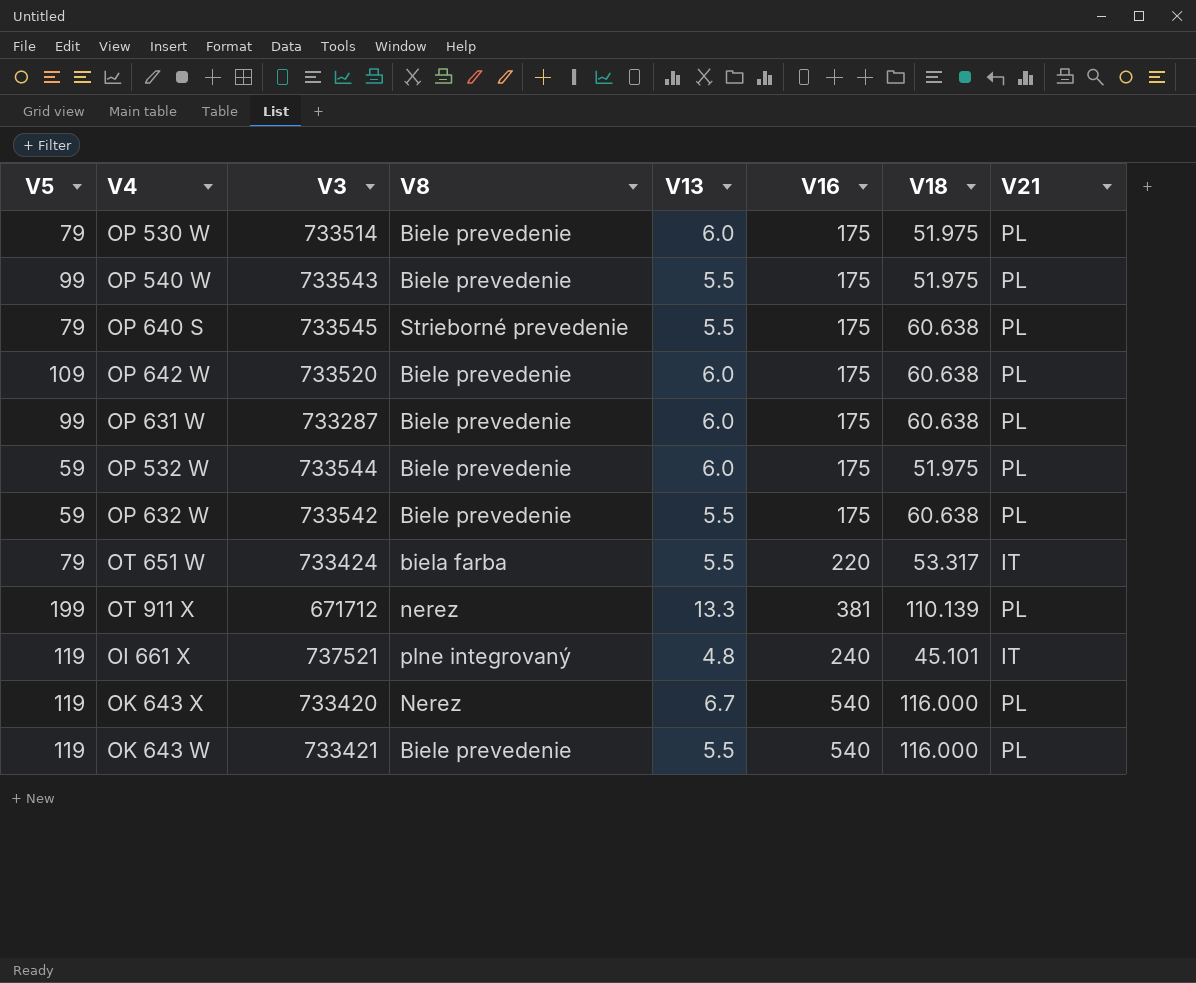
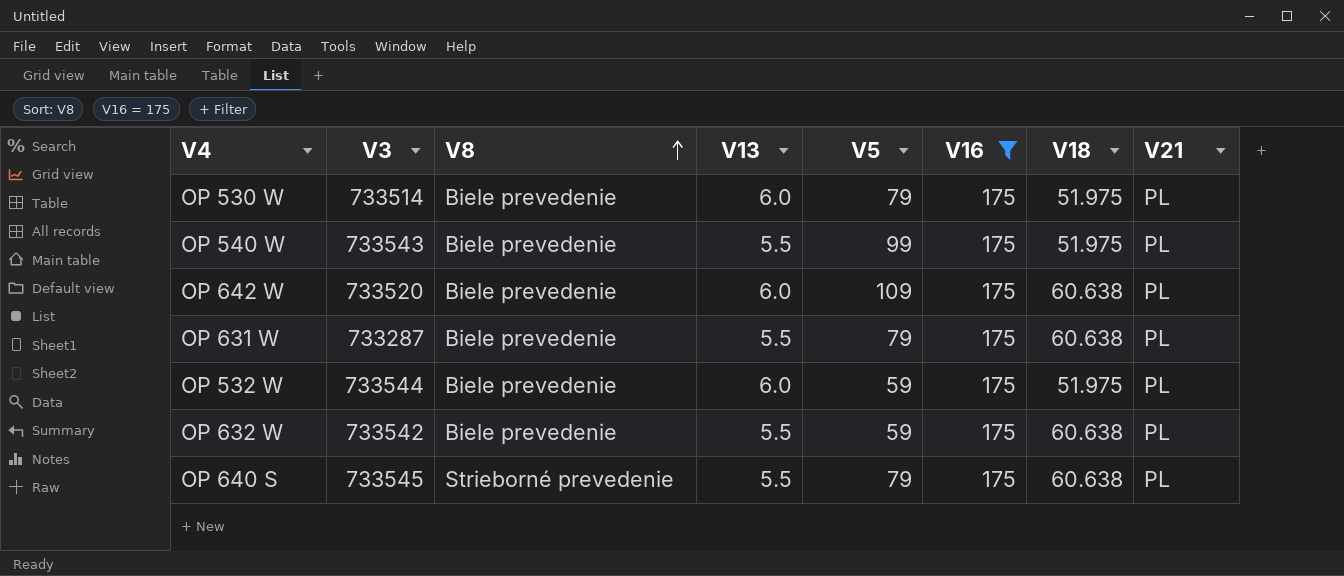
filter: none -> V16 = 175
row order: none -> V8 ascending
column V5 | position: 1 -> 5
OP 631 W | V13: 6.0 -> 5.5
OP 631 W | V5: 99 -> 79

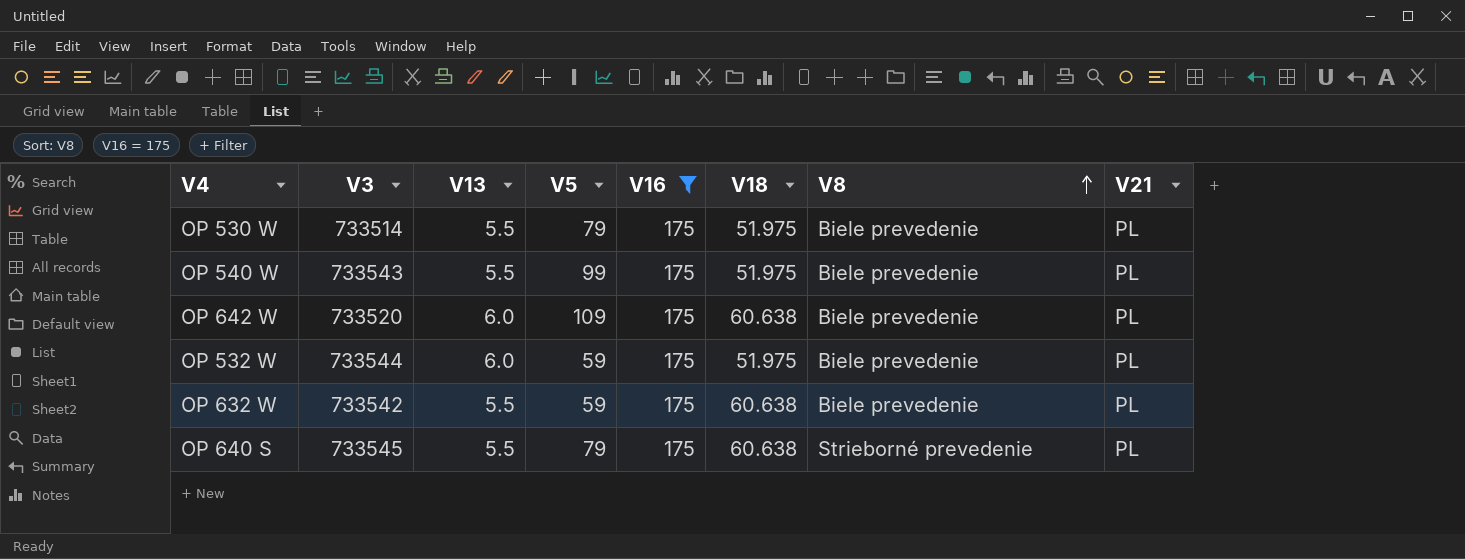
column V8 | position: 3 -> 7
row OP 631 W: 733287 | Biele prevedenie | 5.5 | 79 | 175 | 60.638 | PL -> none
OP 530 W | V13: 6.0 -> 5.5

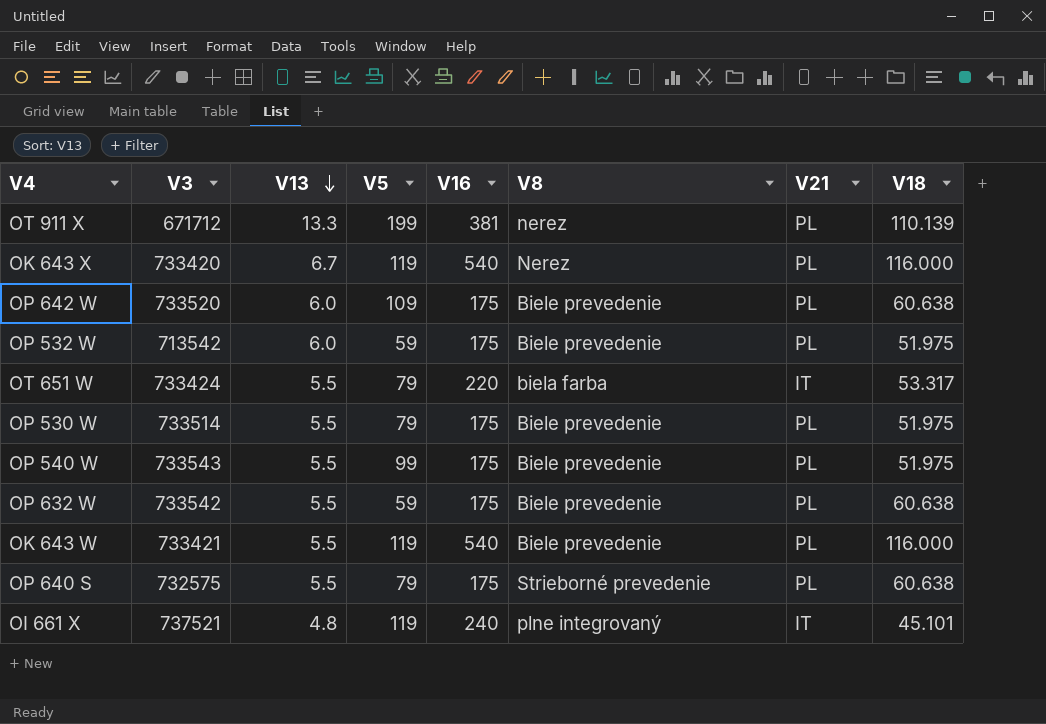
filter: V16 = 175 -> none
row order: V8 ascending -> V13 descending
column V18 | position: 6 -> 8
OP 532 W | V3: 733544 -> 713542
OP 640 S | V3: 733545 -> 732575

